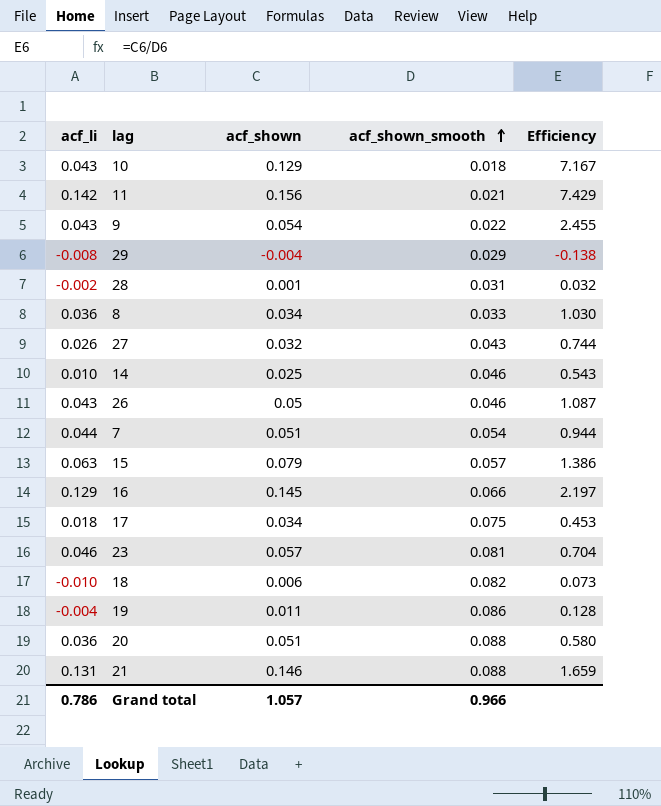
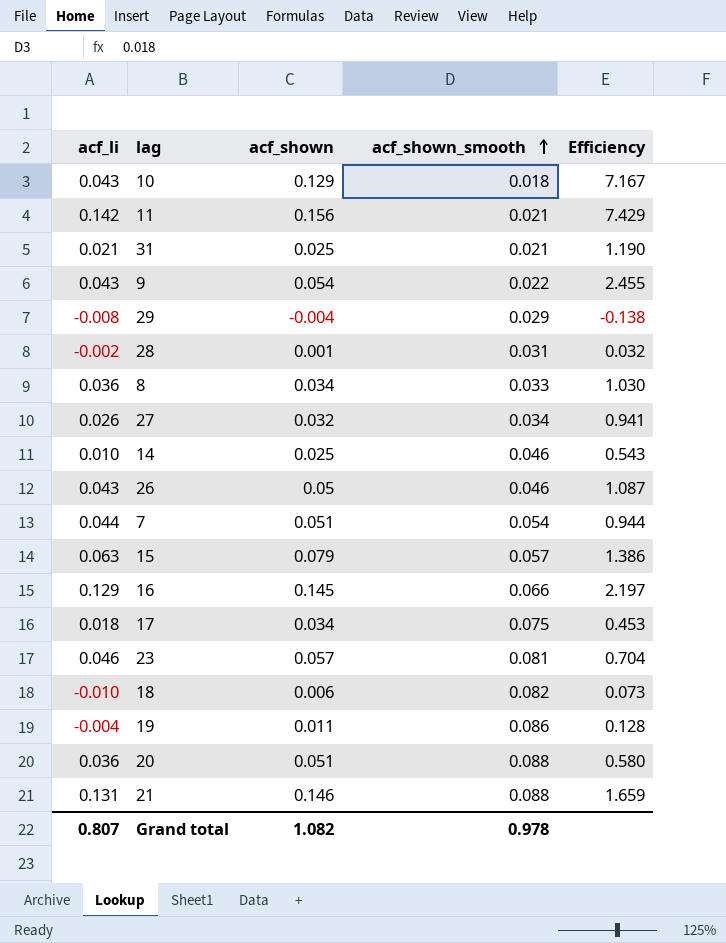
row 31: none -> 0.021 | 0.025 | 0.021 | 1.190
27 | acf_shown_smooth: 0.043 -> 0.034
27 | Efficiency: 0.744 -> 0.941
Grand total | acf_li: 0.786 -> 0.807
Grand total | acf_shown: 1.057 -> 1.082
Grand total | acf_shown_smooth: 0.966 -> 0.978

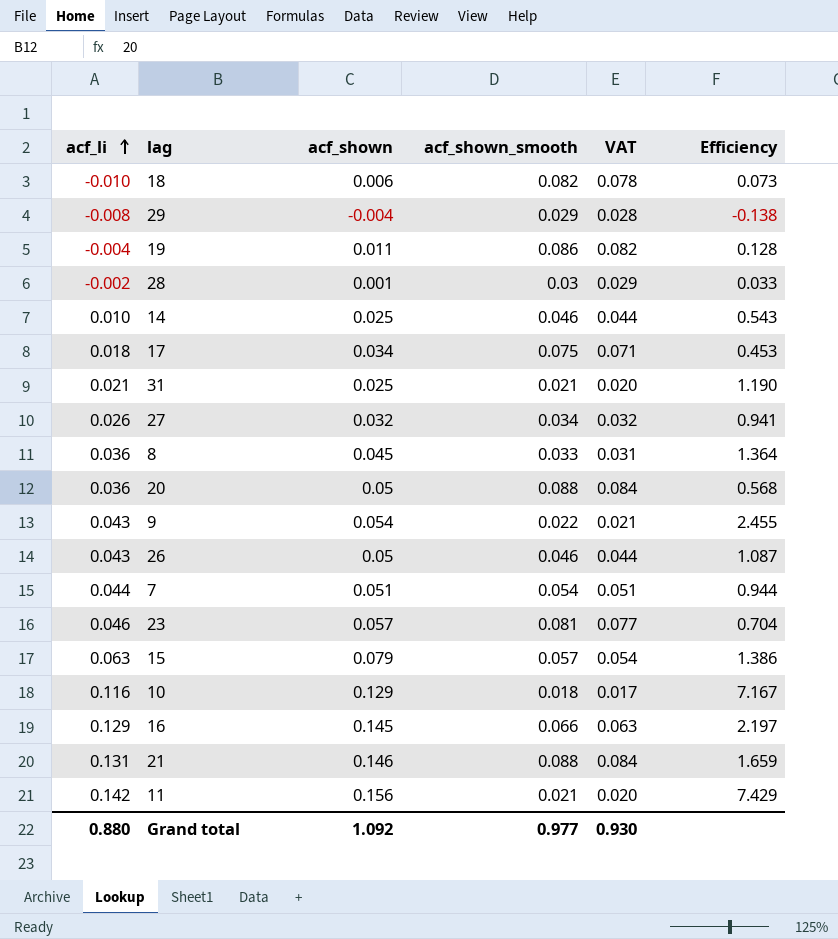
row order: acf_shown_smooth ascending -> acf_li ascending
column VAT | formula: none -> [acf_shown_smooth] * 0.95
28 | acf_shown_smooth: 0.031 -> 0.03
28 | Efficiency: 0.032 -> 0.033
8 | acf_shown: 0.034 -> 0.045
8 | Efficiency: 1.030 -> 1.364
20 | acf_shown: 0.051 -> 0.05
20 | Efficiency: 0.580 -> 0.568
10 | acf_li: 0.043 -> 0.116
Grand total | acf_li: 0.807 -> 0.880
Grand total | acf_shown: 1.082 -> 1.092
Grand total | acf_shown_smooth: 0.978 -> 0.977

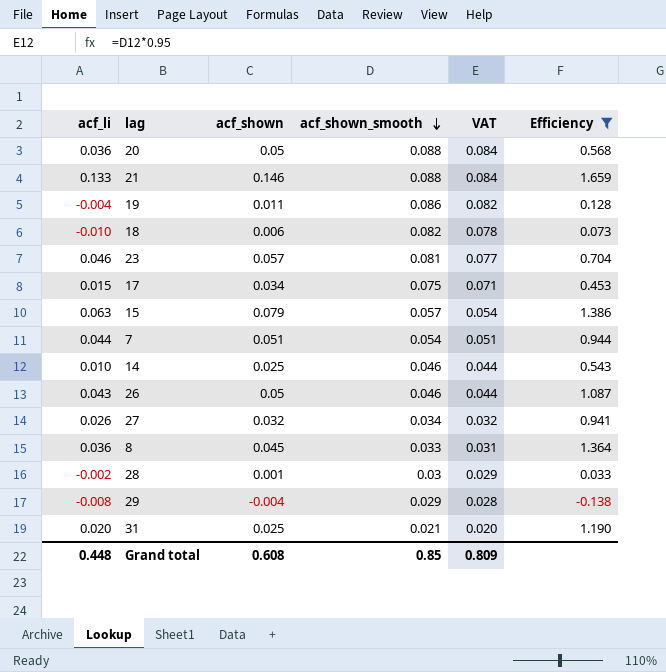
filter: none -> Efficiency <= 1.659
row order: acf_li ascending -> acf_shown_smooth descending
21 | acf_li: 0.131 -> 0.133
17 | acf_li: 0.018 -> 0.015
31 | acf_li: 0.021 -> 0.020
Grand total | acf_li: 0.880 -> 0.448
Grand total | acf_shown: 1.092 -> 0.608
Grand total | acf_shown_smooth: 0.977 -> 0.85
Grand total | VAT: 0.930 -> 0.809

